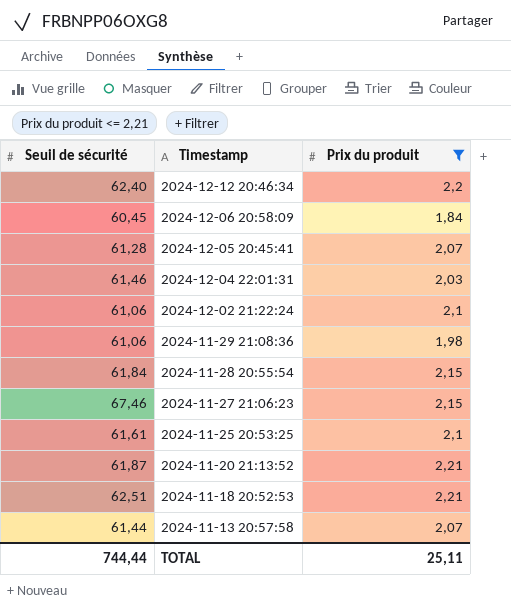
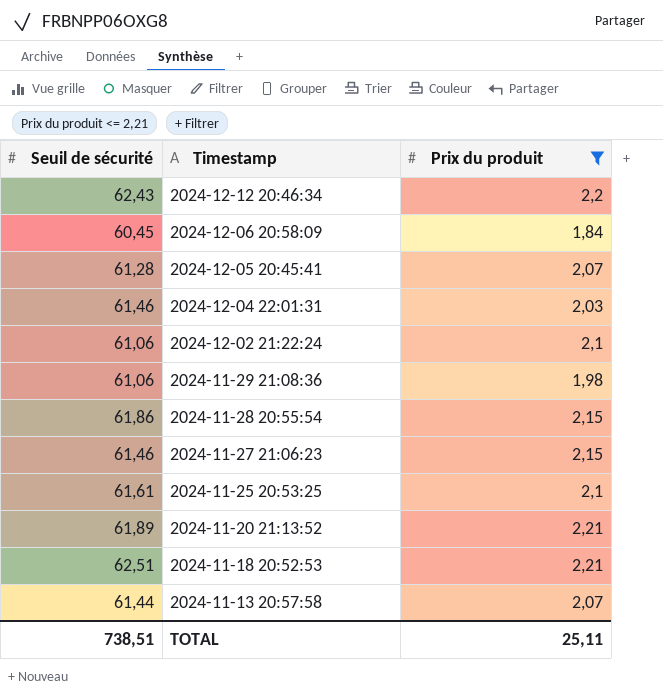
2024-12-12 20:46:34 | Seuil de sécurité: 62,40 -> 62,43
2024-11-28 20:55:54 | Seuil de sécurité: 61,84 -> 61,86
2024-11-27 21:06:23 | Seuil de sécurité: 67,46 -> 61,46
2024-11-20 21:13:52 | Seuil de sécurité: 61,87 -> 61,89
TOTAL | Seuil de sécurité: 744,44 -> 738,51

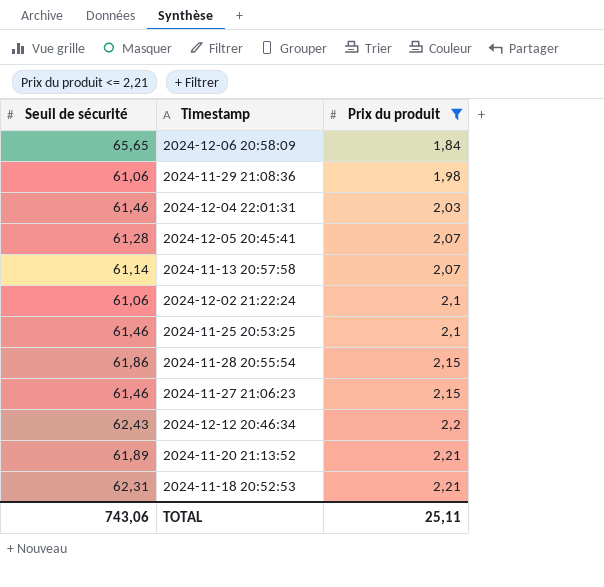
row order: Timestamp descending -> Prix du produit ascending
2024-12-06 20:58:09 | Seuil de sécurité: 60,45 -> 65,65
2024-11-13 20:57:58 | Seuil de sécurité: 61,44 -> 61,14
2024-11-25 20:53:25 | Seuil de sécurité: 61,61 -> 61,46
2024-11-18 20:52:53 | Seuil de sécurité: 62,51 -> 62,31
TOTAL | Seuil de sécurité: 738,51 -> 743,06

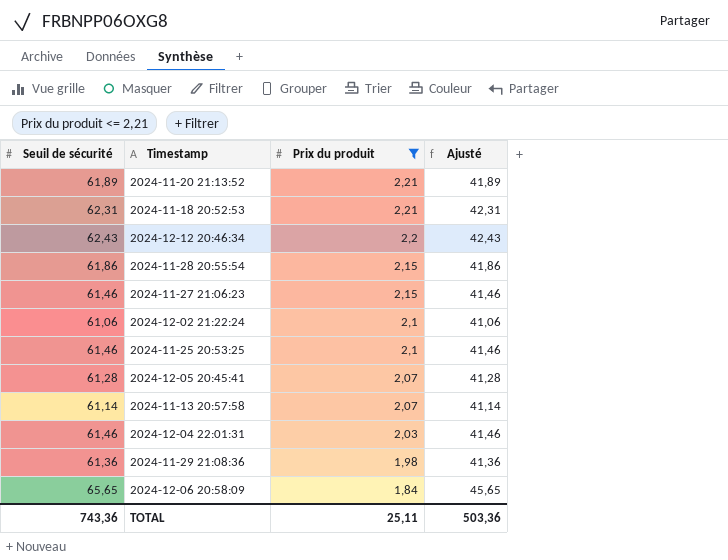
row order: Prix du produit ascending -> Prix du produit descending
column Ajusté | formula: none -> [Seuil de sécurité] - 20
2024-11-29 21:08:36 | Seuil de sécurité: 61,06 -> 61,36
TOTAL | Seuil de sécurité: 743,06 -> 743,36

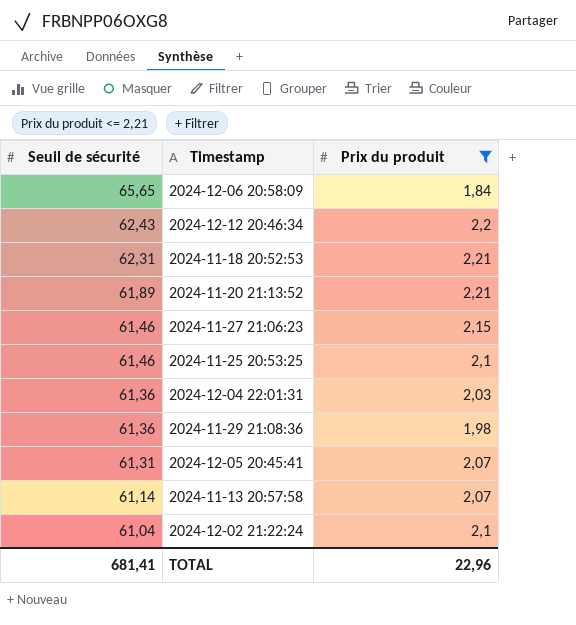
row order: Prix du produit descending -> Seuil de sécurité descending
column Ajusté | formula: [Seuil de sécurité] - 20 -> none
row 2024-11-28 20:55:54: 61,86 | 2,15 | 41,86 -> none
2024-12-04 22:01:31 | Seuil de sécurité: 61,46 -> 61,36
2024-12-05 20:45:41 | Seuil de sécurité: 61,28 -> 61,31
2024-12-02 21:22:24 | Seuil de sécurité: 61,06 -> 61,04
TOTAL | Seuil de sécurité: 743,36 -> 681,41
TOTAL | Prix du produit: 25,11 -> 22,96

